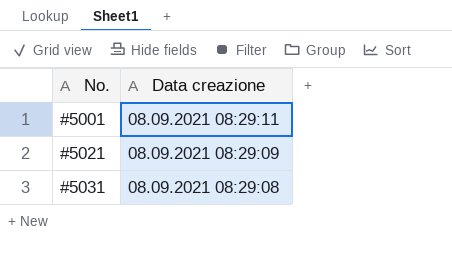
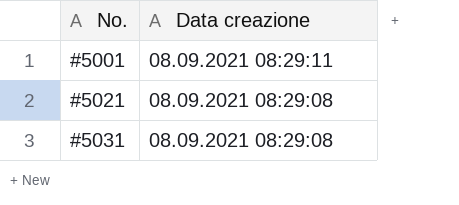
#5021 | Data creazione: 08.09.2021 08:29:09 -> 08.09.2021 08:29:08

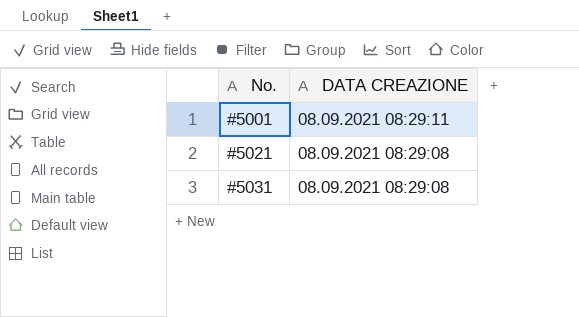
column name: Data creazione -> DATA CREAZIONE

